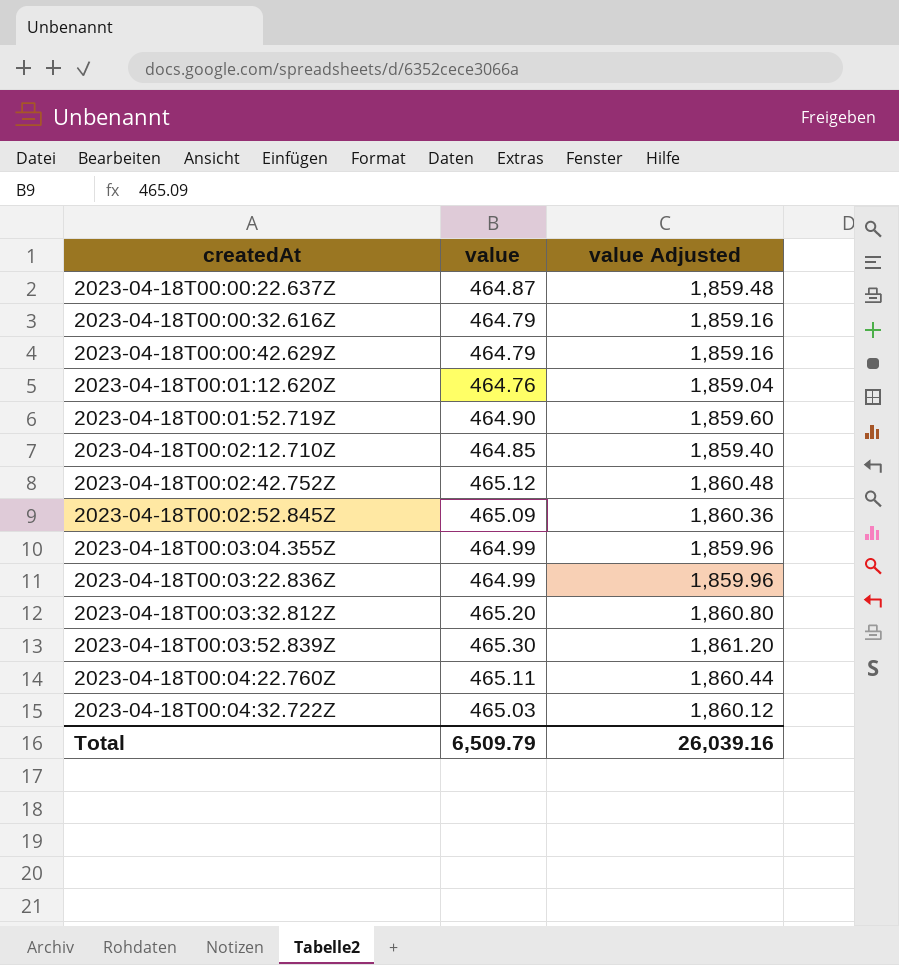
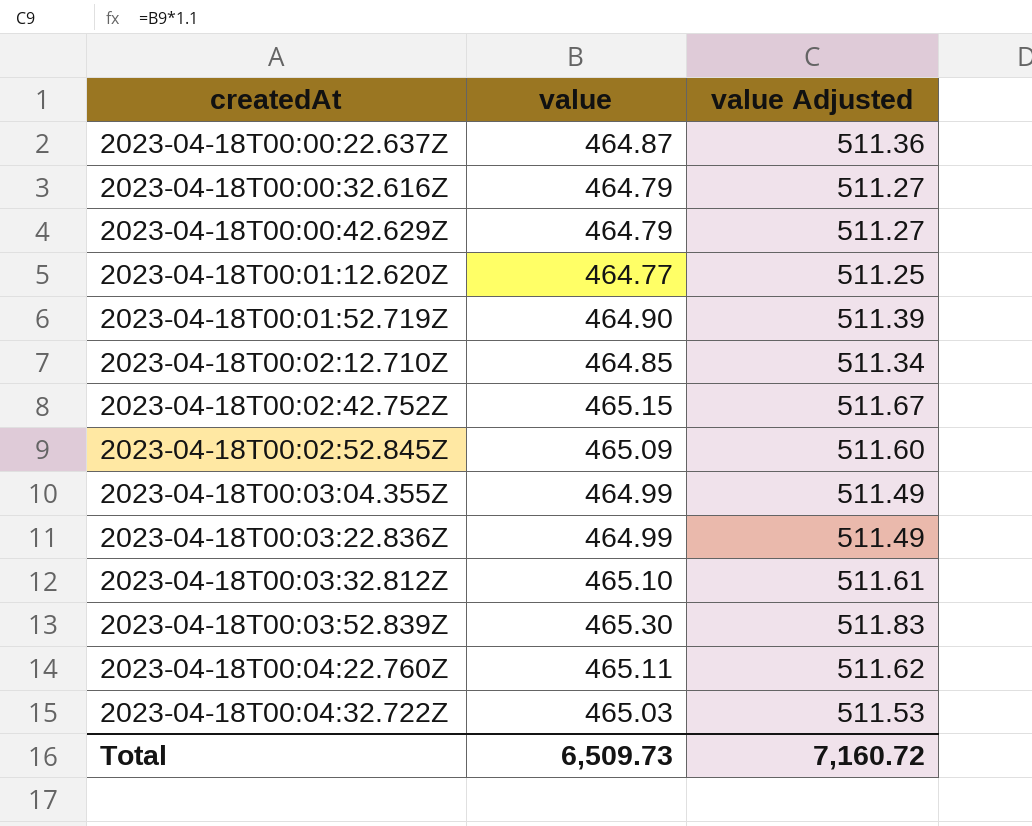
column value Adjusted | formula: [value] * 4 -> [value] * 1.1
2023-04-18T00:01:12.620Z | value: 464.76 -> 464.77
2023-04-18T00:02:42.752Z | value: 465.12 -> 465.15
2023-04-18T00:03:32.812Z | value: 465.20 -> 465.10
Total | value: 6,509.79 -> 6,509.73
Total | value Adjusted: 26,039.16 -> 7,160.72

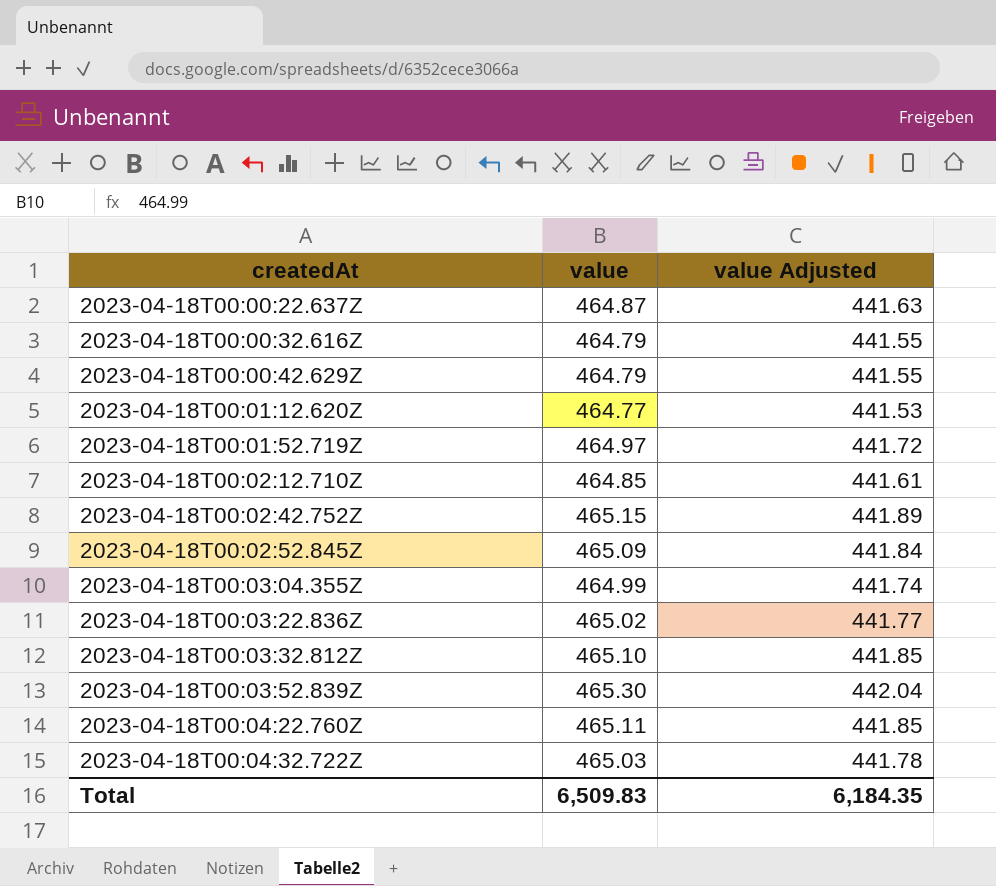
column value Adjusted | formula: [value] * 1.1 -> [value] * 0.95
2023-04-18T00:01:52.719Z | value: 464.90 -> 464.97
2023-04-18T00:03:22.836Z | value: 464.99 -> 465.02
Total | value: 6,509.73 -> 6,509.83
Total | value Adjusted: 7,160.72 -> 6,184.35

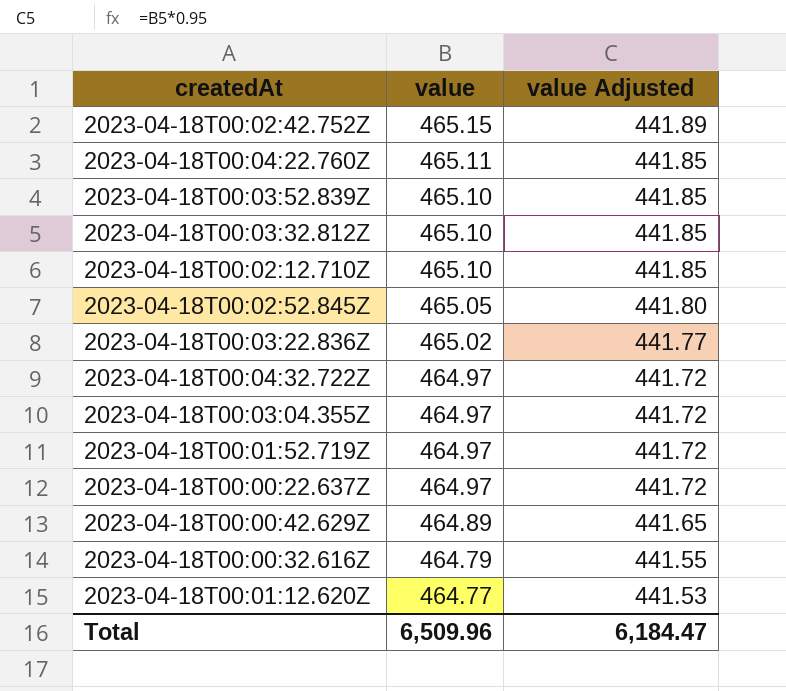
row order: createdAt ascending -> value descending
2023-04-18T00:03:52.839Z | value: 465.30 -> 465.10
2023-04-18T00:03:52.839Z | value Adjusted: 442.04 -> 441.85
2023-04-18T00:02:12.710Z | value: 464.85 -> 465.10
2023-04-18T00:02:12.710Z | value Adjusted: 441.61 -> 441.85
2023-04-18T00:02:52.845Z | value: 465.09 -> 465.05
2023-04-18T00:02:52.845Z | value Adjusted: 441.84 -> 441.80
2023-04-18T00:04:32.722Z | value: 465.03 -> 464.97
2023-04-18T00:04:32.722Z | value Adjusted: 441.78 -> 441.72
2023-04-18T00:03:04.355Z | value: 464.99 -> 464.97
2023-04-18T00:03:04.355Z | value Adjusted: 441.74 -> 441.72
2023-04-18T00:00:22.637Z | value: 464.87 -> 464.97
2023-04-18T00:00:22.637Z | value Adjusted: 441.63 -> 441.72
2023-04-18T00:00:42.629Z | value: 464.79 -> 464.89
2023-04-18T00:00:42.629Z | value Adjusted: 441.55 -> 441.65
Total | value: 6,509.83 -> 6,509.96
Total | value Adjusted: 6,184.35 -> 6,184.47

